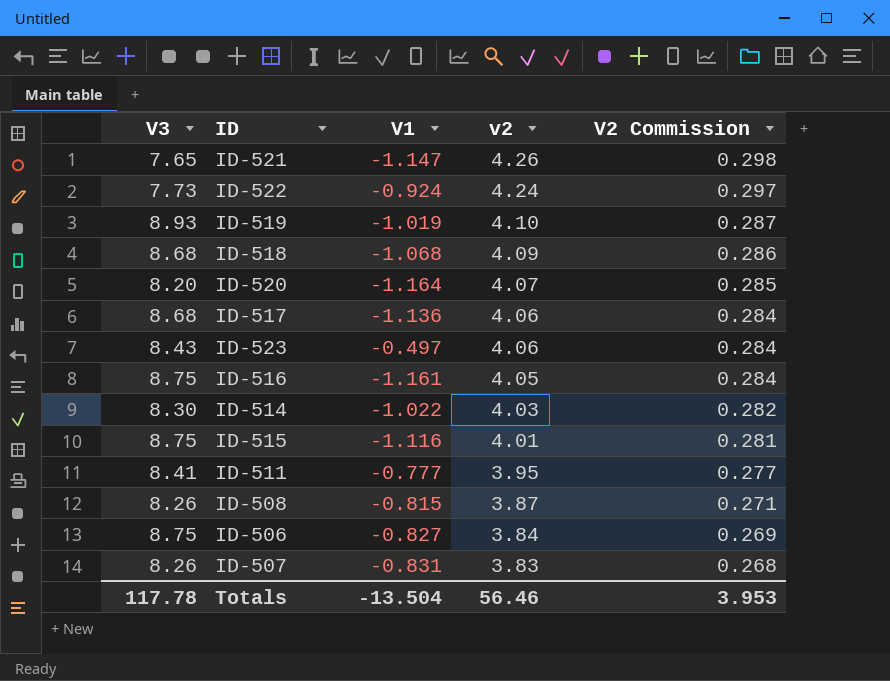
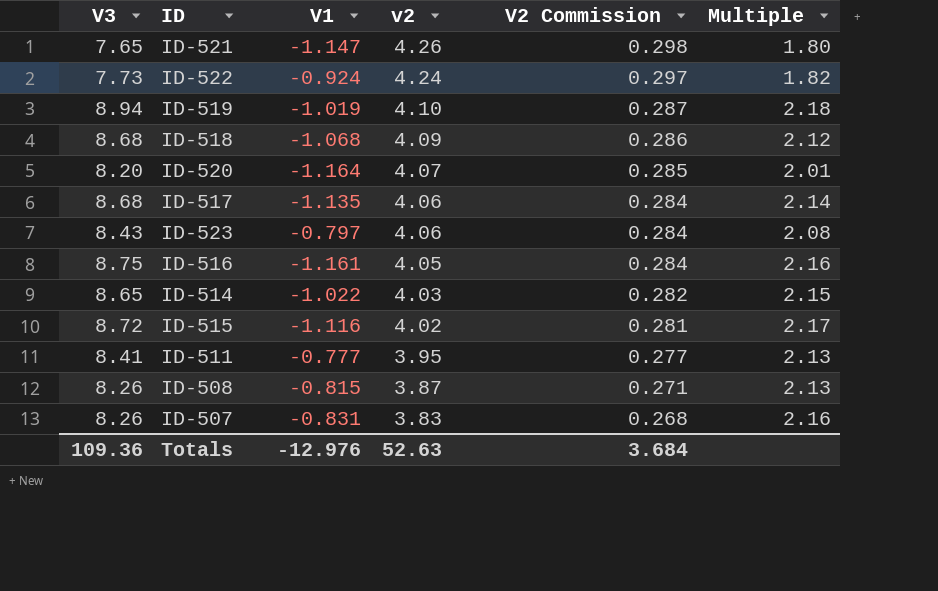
column Multiple | formula: none -> [V3] / [v2]
row ID-506: 8.75 | -0.827 | 3.84 | 0.269 -> none
ID-519 | V3: 8.93 -> 8.94
ID-517 | V1: -1.136 -> -1.135
ID-523 | V1: -0.497 -> -0.797
ID-514 | V3: 8.30 -> 8.65
ID-515 | V3: 8.75 -> 8.72
ID-515 | v2: 4.01 -> 4.02
Totals | V3: 117.78 -> 109.36
Totals | V1: -13.504 -> -12.976
Totals | v2: 56.46 -> 52.63
Totals | V2 Commission: 3.953 -> 3.684

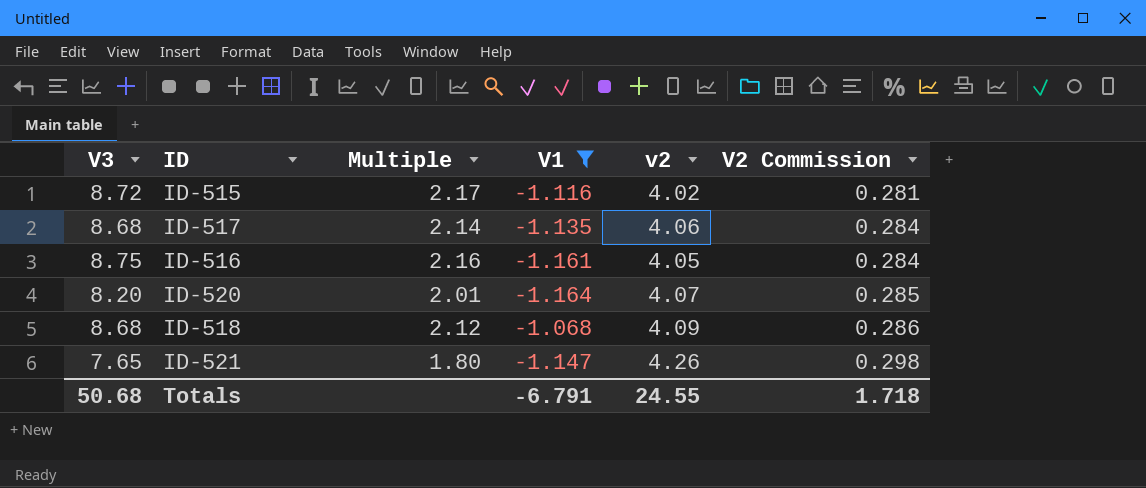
filter: none -> V1 <= -1.068
row order: v2 descending -> V2 Commission ascending
column Multiple | position: 6 -> 3
Totals | V3: 109.36 -> 50.68
Totals | V1: -12.976 -> -6.791
Totals | v2: 52.63 -> 24.55
Totals | V2 Commission: 3.684 -> 1.718

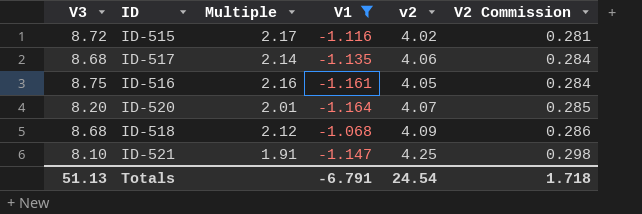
ID-521 | V3: 7.65 -> 8.10
ID-521 | Multiple: 1.80 -> 1.91
ID-521 | v2: 4.26 -> 4.25
Totals | V3: 50.68 -> 51.13
Totals | v2: 24.55 -> 24.54

